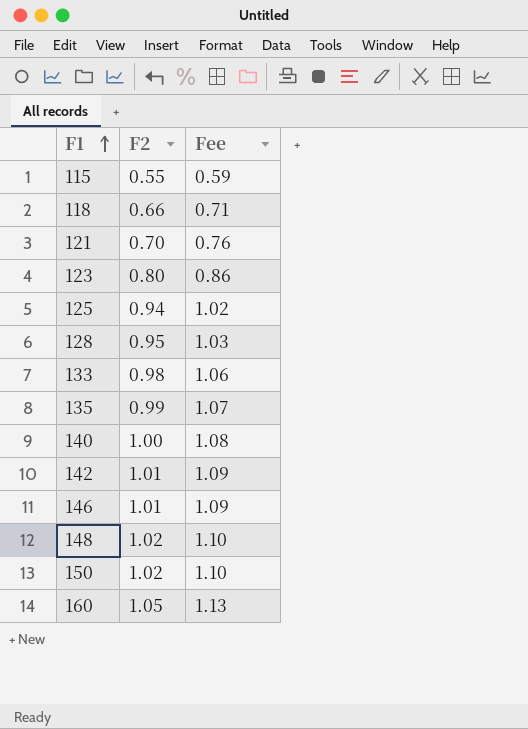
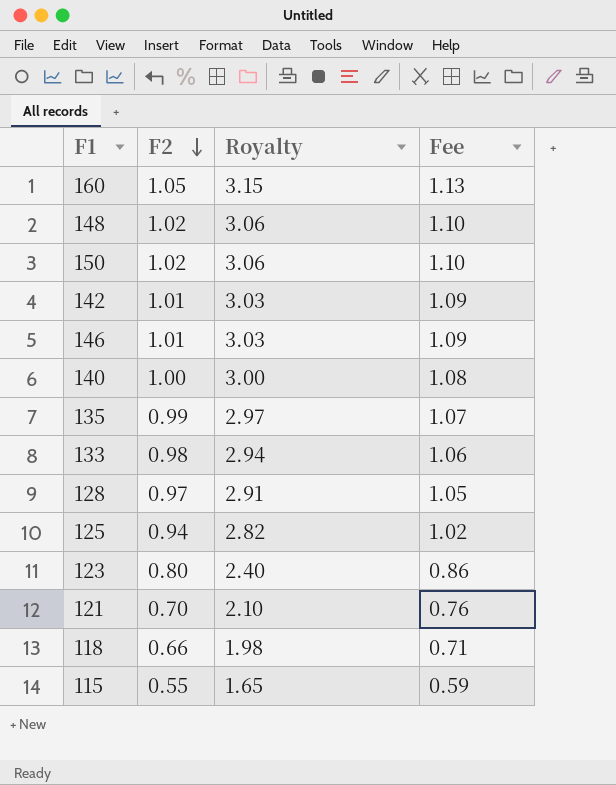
row order: F1 ascending -> F2 descending
column Royalty | formula: none -> [F2] * 3
128 | F2: 0.95 -> 0.97
128 | Fee: 1.03 -> 1.05

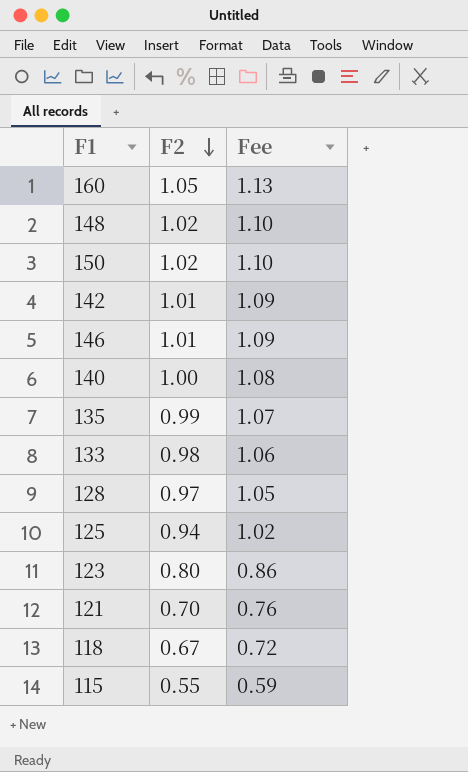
column Royalty | formula: [F2] * 3 -> none
118 | F2: 0.66 -> 0.67
118 | Fee: 0.71 -> 0.72

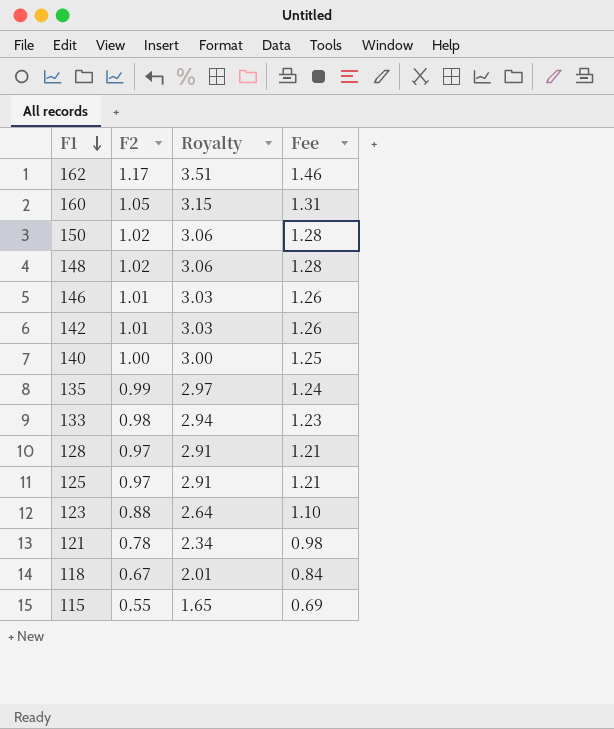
row order: F2 descending -> F1 descending
column Royalty | formula: none -> [F2] * 3
column Fee | formula: [F2] * 1.08 -> [F2] * 1.25
row 162: none -> 1.17 | 3.51 | 1.46
125 | F2: 0.94 -> 0.97
123 | F2: 0.80 -> 0.88
121 | F2: 0.70 -> 0.78

